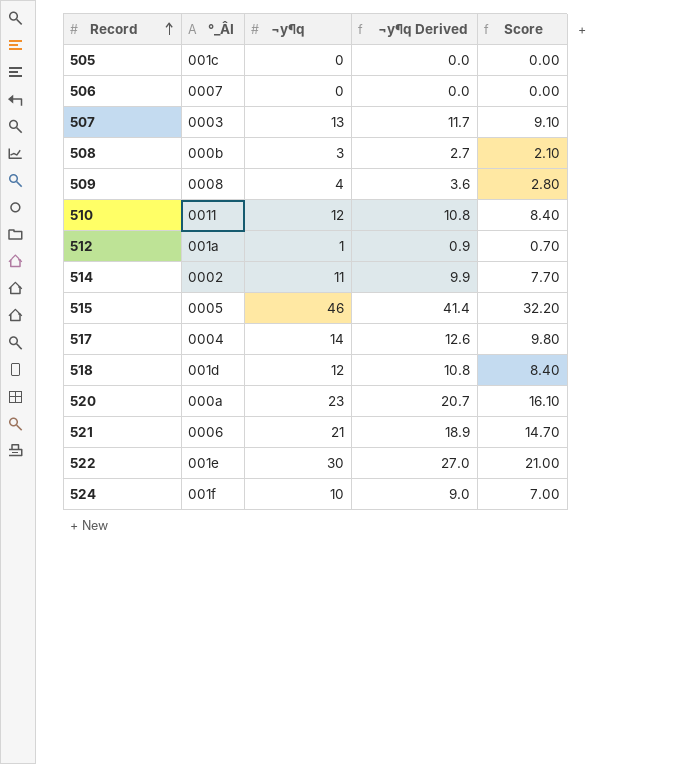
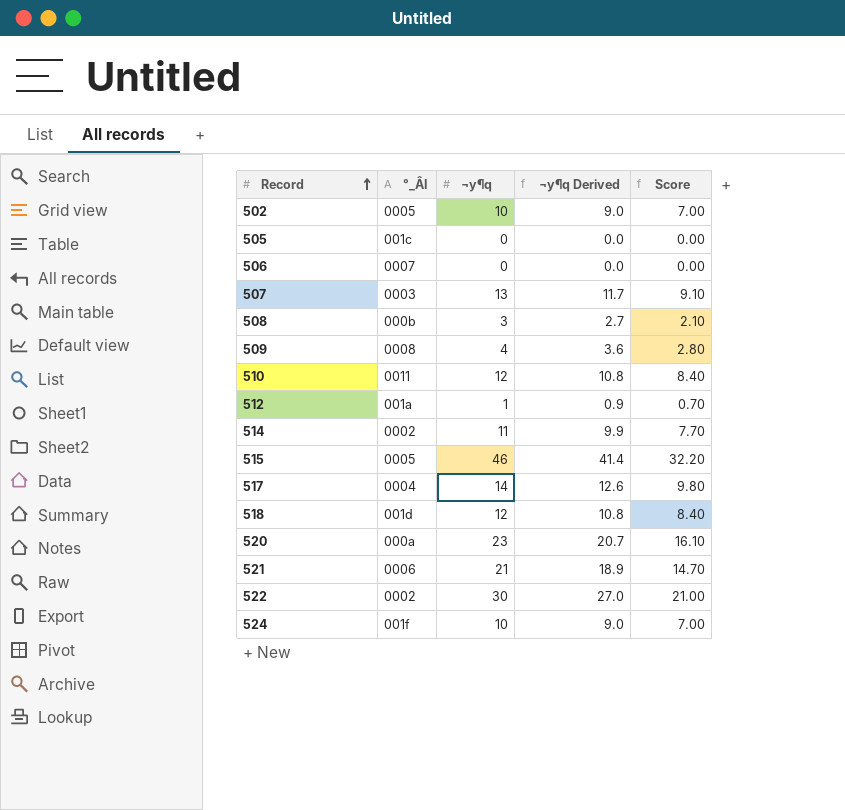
row 502: none -> 0005 | 10 | 9.0 | 7.00
522 | °_ÂI: 001e -> 0002

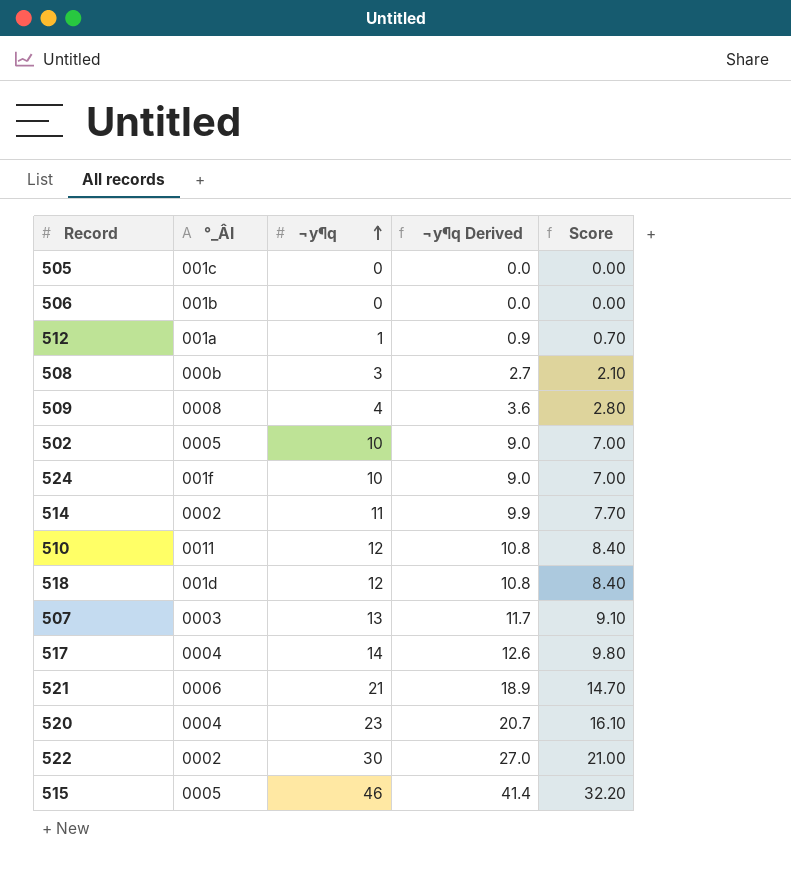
row order: Record ascending -> ¬y¶q ascending
506 | °_ÂI: 0007 -> 001b
520 | °_ÂI: 000a -> 0004

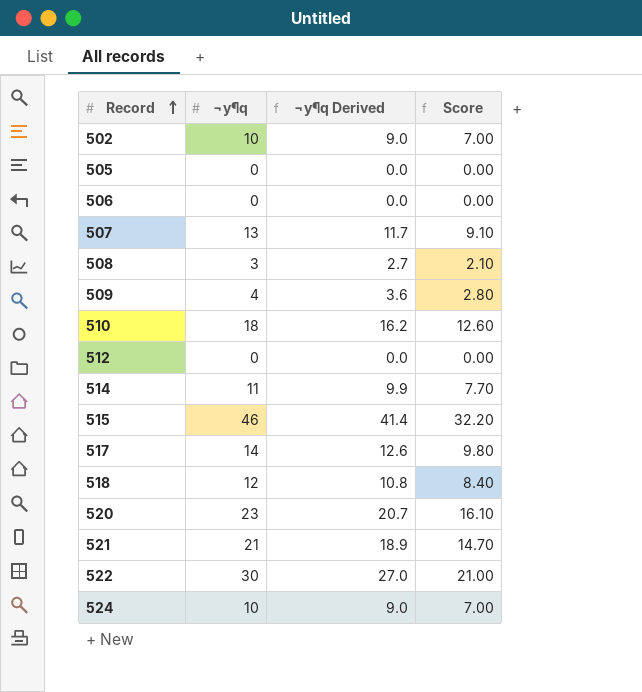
row order: ¬y¶q ascending -> Record ascending
column °_ÂI | position: 2 -> none
510 | ¬y¶q: 12 -> 18
510 | ¬y¶q Derived: 10.8 -> 16.2
510 | Score: 8.40 -> 12.60
512 | ¬y¶q: 1 -> 0
512 | ¬y¶q Derived: 0.9 -> 0.0
512 | Score: 0.70 -> 0.00

